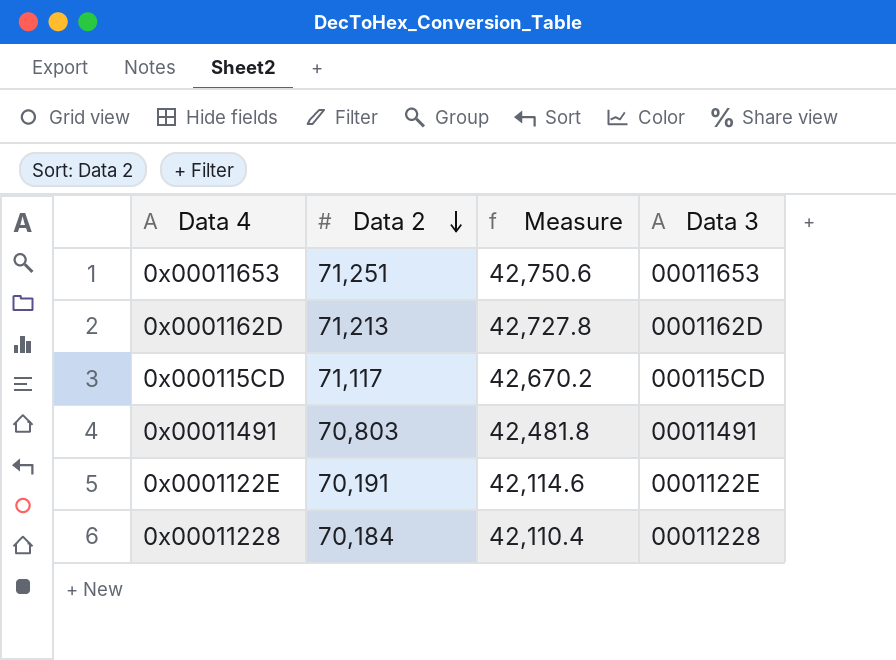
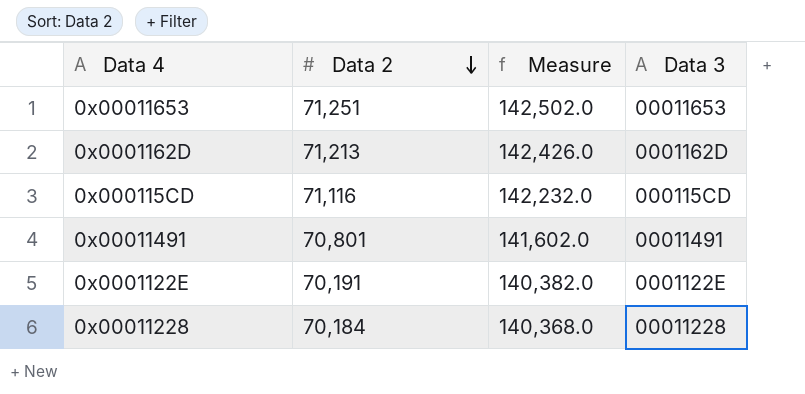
column Measure | formula: [Data 2] * 0.6 -> [Data 2] * 2
0x000115CD | Data 2: 71,117 -> 71,116
0x00011491 | Data 2: 70,803 -> 70,801

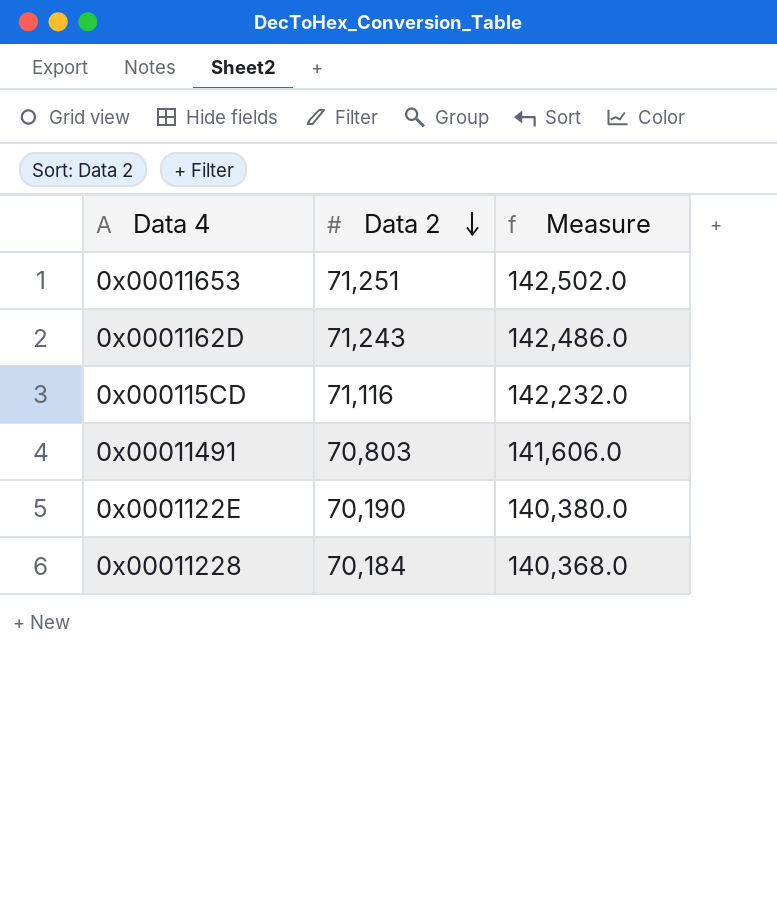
column Data 3 | position: 4 -> none
0x0001162D | Data 2: 71,213 -> 71,243
0x0001162D | Measure: 142,426.0 -> 142,486.0
0x00011491 | Data 2: 70,801 -> 70,803
0x00011491 | Measure: 141,602.0 -> 141,606.0
0x0001122E | Data 2: 70,191 -> 70,190
0x0001122E | Measure: 140,382.0 -> 140,380.0

